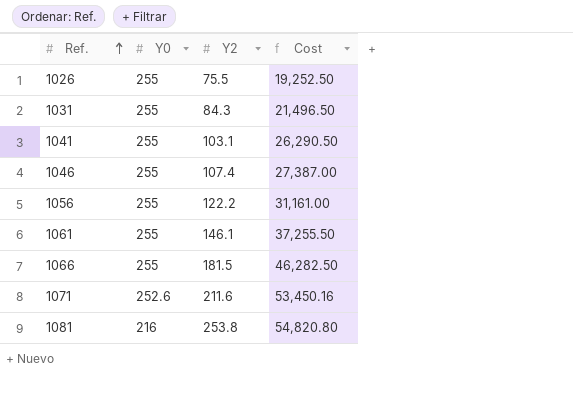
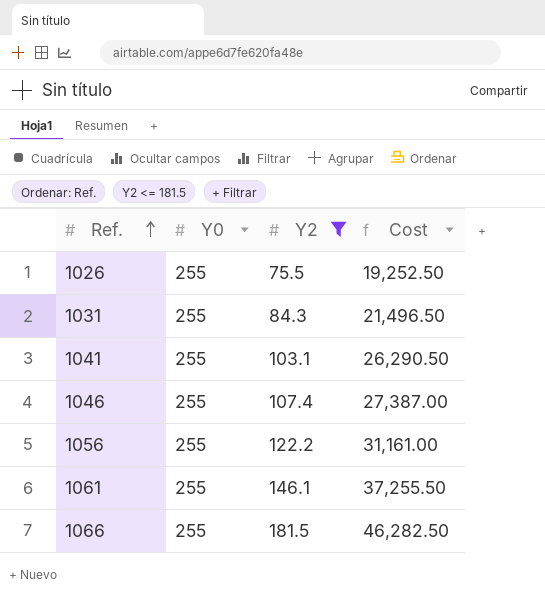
filter: none -> Y2 <= 181.5

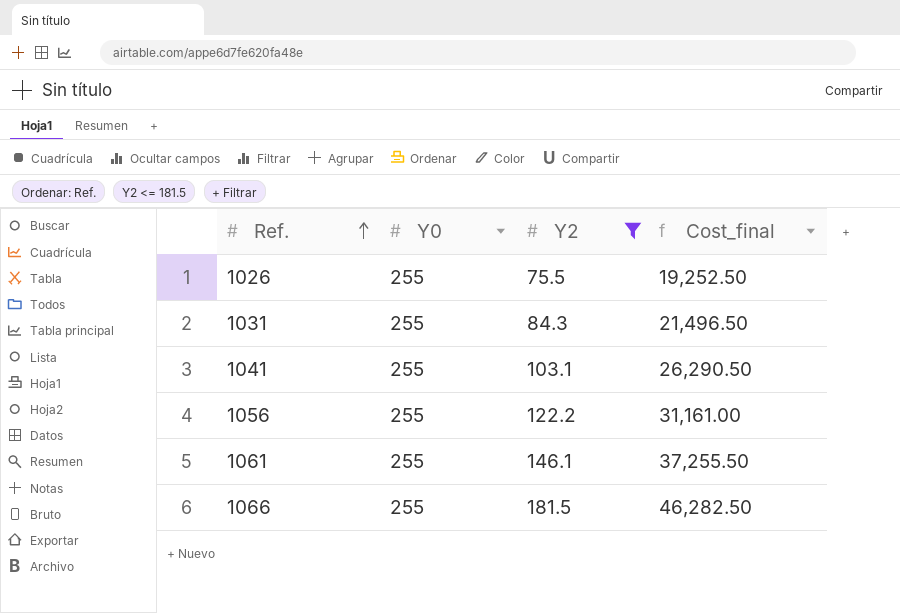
column name: Cost -> Cost_final
row 1046: 255 | 107.4 | 27,387.00 -> none

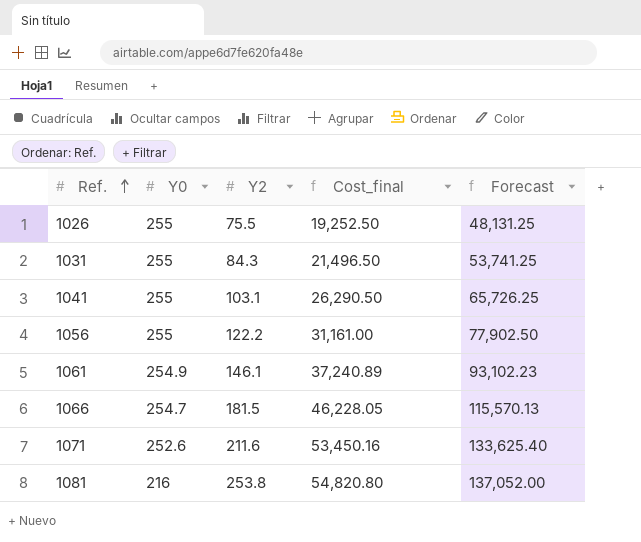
filter: Y2 <= 181.5 -> none
column Forecast | formula: none -> [Cost_final] * 2.5
1061 | Y0: 255 -> 254.9
1061 | Cost_final: 37,255.50 -> 37,240.89
1066 | Y0: 255 -> 254.7
1066 | Cost_final: 46,282.50 -> 46,228.05

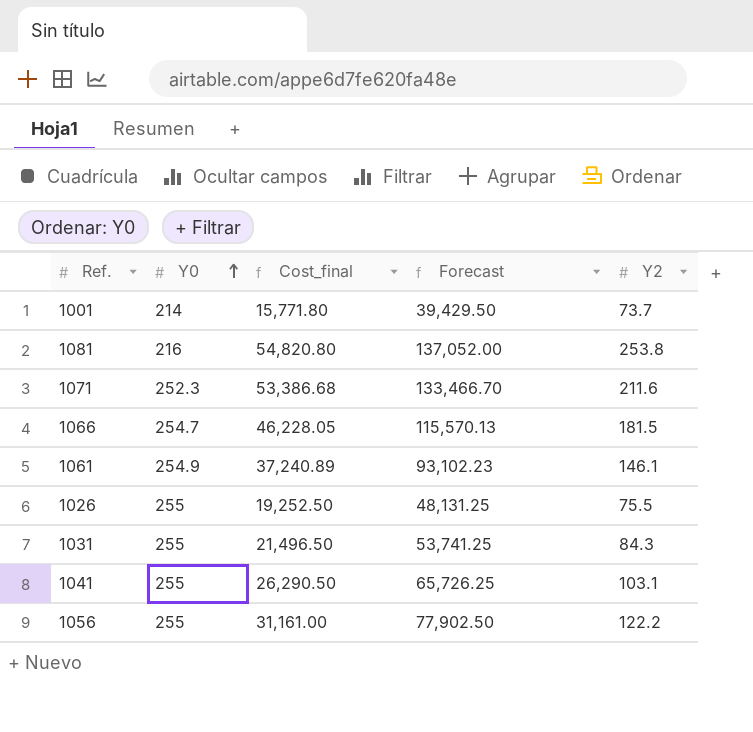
row order: Ref. ascending -> Y0 ascending
column Y2 | position: 3 -> 5
row 1001: none -> 214 | 15,771.80 | 39,429.50 | 73.7
1071 | Y0: 252.6 -> 252.3
1071 | Cost_final: 53,450.16 -> 53,386.68
1071 | Forecast: 133,625.40 -> 133,466.70

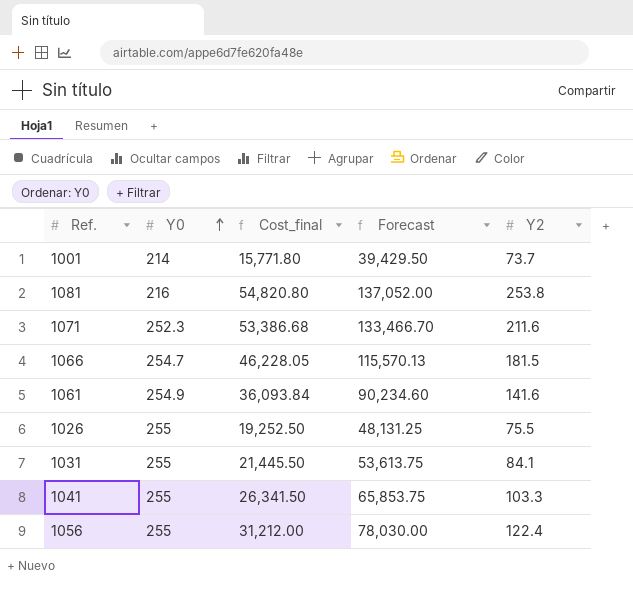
1061 | Cost_final: 37,240.89 -> 36,093.84
1061 | Forecast: 93,102.23 -> 90,234.60
1061 | Y2: 146.1 -> 141.6
1031 | Cost_final: 21,496.50 -> 21,445.50
1031 | Forecast: 53,741.25 -> 53,613.75
1031 | Y2: 84.3 -> 84.1
1041 | Cost_final: 26,290.50 -> 26,341.50
1041 | Forecast: 65,726.25 -> 65,853.75
1041 | Y2: 103.1 -> 103.3
1056 | Cost_final: 31,161.00 -> 31,212.00
1056 | Forecast: 77,902.50 -> 78,030.00
1056 | Y2: 122.2 -> 122.4

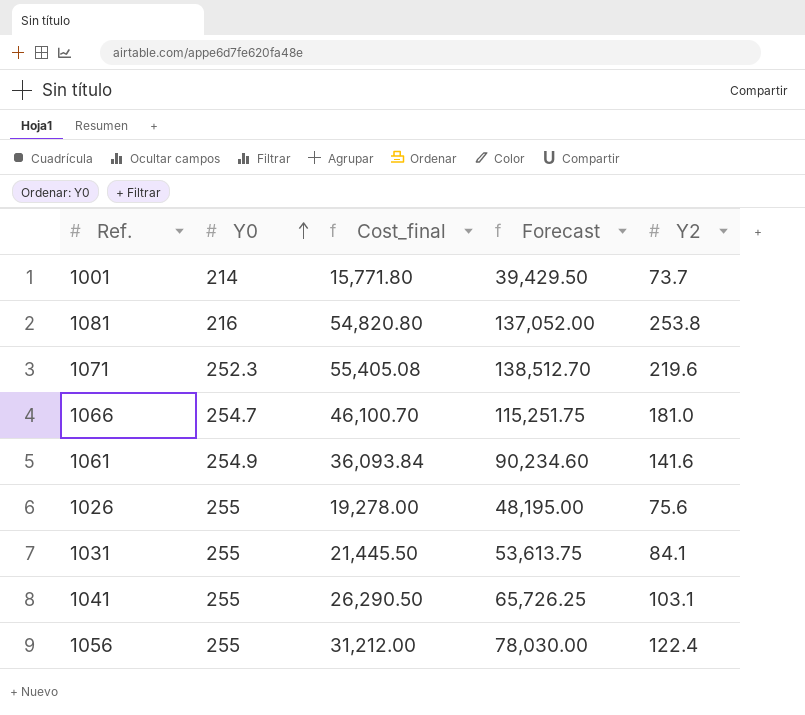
1071 | Cost_final: 53,386.68 -> 55,405.08
1071 | Forecast: 133,466.70 -> 138,512.70
1071 | Y2: 211.6 -> 219.6
1066 | Cost_final: 46,228.05 -> 46,100.70
1066 | Forecast: 115,570.13 -> 115,251.75
1066 | Y2: 181.5 -> 181.0
1026 | Cost_final: 19,252.50 -> 19,278.00
1026 | Forecast: 48,131.25 -> 48,195.00
1026 | Y2: 75.5 -> 75.6
1041 | Cost_final: 26,341.50 -> 26,290.50
1041 | Forecast: 65,853.75 -> 65,726.25
1041 | Y2: 103.3 -> 103.1

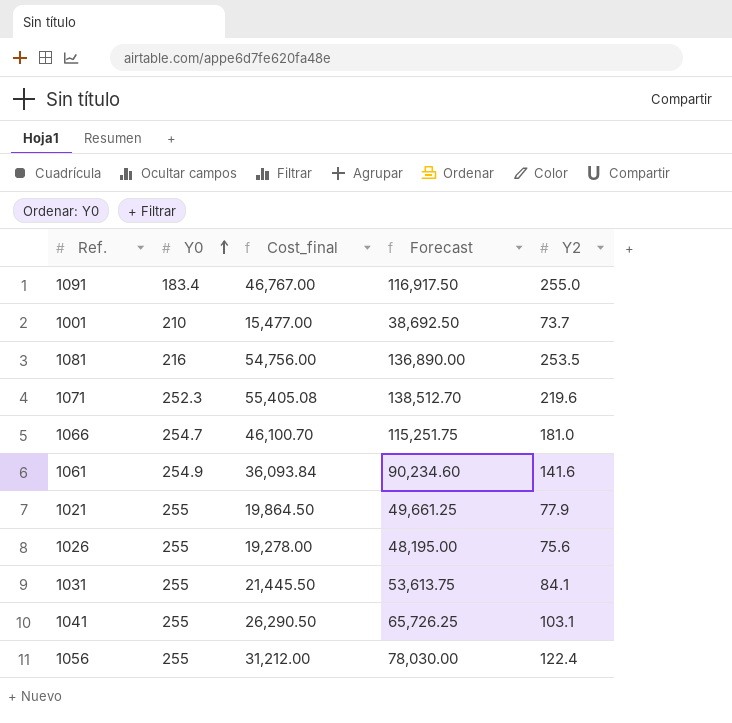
row 1091: none -> 183.4 | 46,767.00 | 116,917.50 | 255.0
1001 | Y0: 214 -> 210
1001 | Cost_final: 15,771.80 -> 15,477.00
1001 | Forecast: 39,429.50 -> 38,692.50
1081 | Cost_final: 54,820.80 -> 54,756.00
1081 | Forecast: 137,052.00 -> 136,890.00
1081 | Y2: 253.8 -> 253.5
row 1021: none -> 255 | 19,864.50 | 49,661.25 | 77.9

